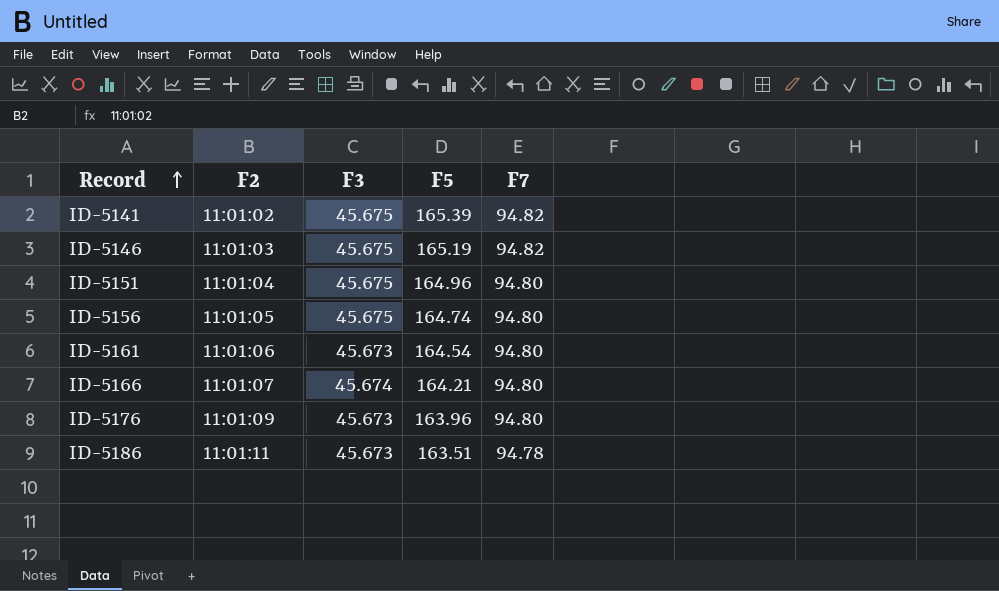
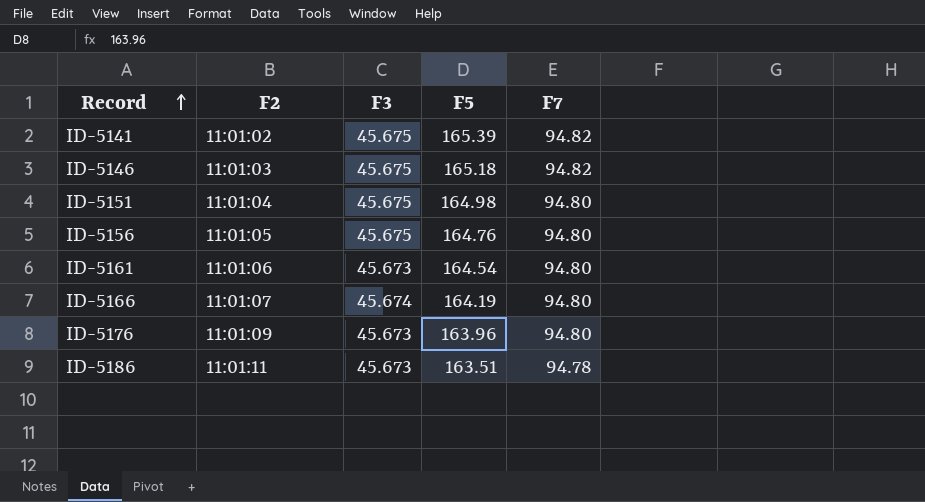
ID-5146 | F5: 165.19 -> 165.18
ID-5151 | F5: 164.96 -> 164.98
ID-5156 | F5: 164.74 -> 164.76
ID-5166 | F5: 164.21 -> 164.19

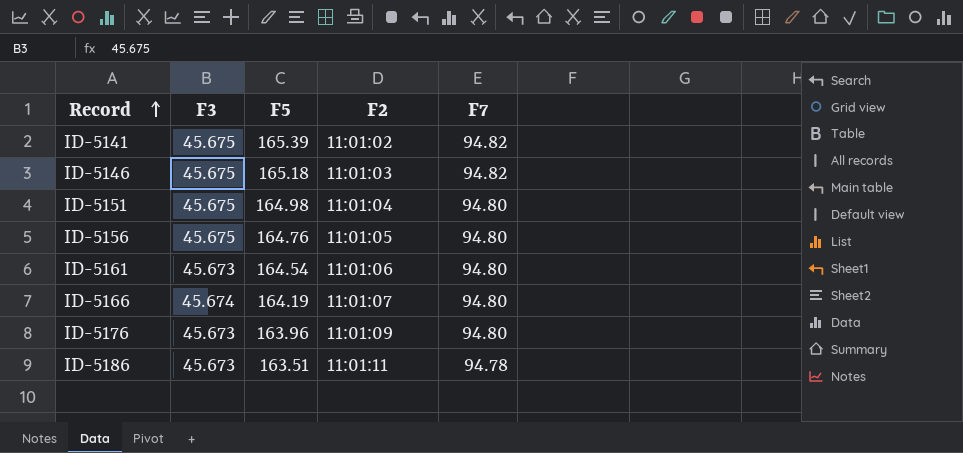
column F2 | position: 2 -> 4

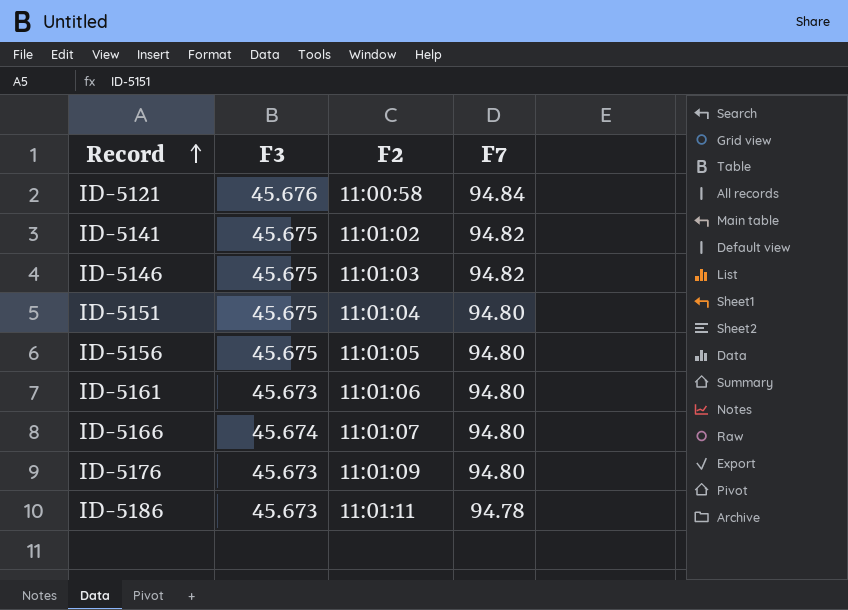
column F5 | position: 3 -> none
row ID-5121: none -> 45.676 | 11:00:58 | 94.84

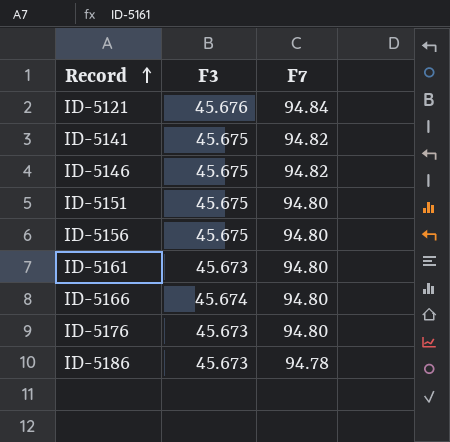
column F2 | position: 3 -> none

